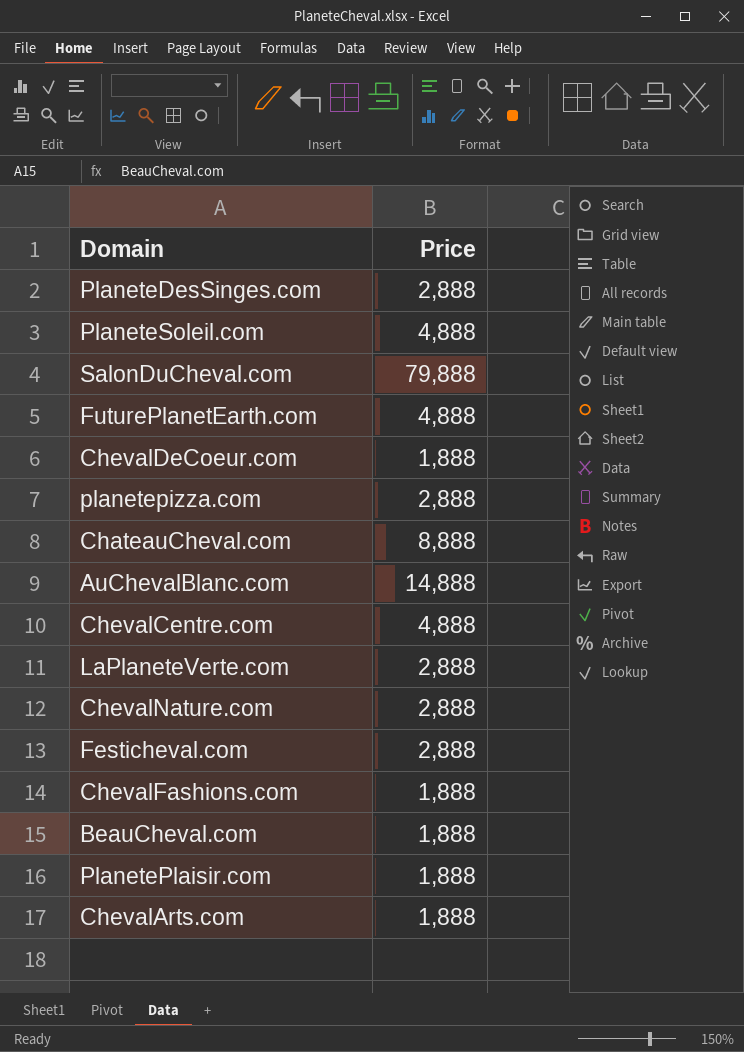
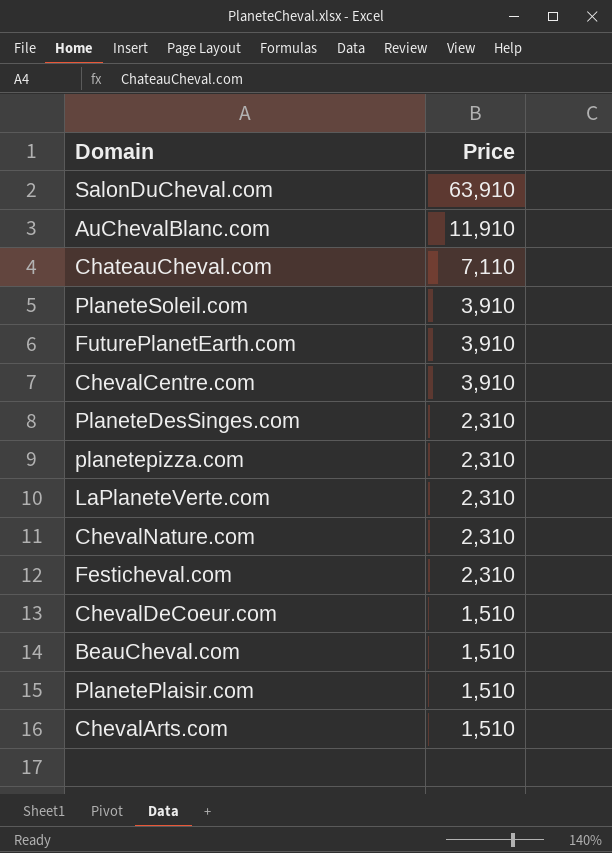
row order: none -> Price descending
row ChevalFashions.com: 1,888 -> none
SalonDuCheval.com | Price: 79,888 -> 63,910
AuChevalBlanc.com | Price: 14,888 -> 11,910
ChateauCheval.com | Price: 8,888 -> 7,110
PlaneteSoleil.com | Price: 4,888 -> 3,910
FuturePlanetEarth.com | Price: 4,888 -> 3,910
ChevalCentre.com | Price: 4,888 -> 3,910
PlaneteDesSinges.com | Price: 2,888 -> 2,310
planetepizza.com | Price: 2,888 -> 2,310
LaPlaneteVerte.com | Price: 2,888 -> 2,310
ChevalNature.com | Price: 2,888 -> 2,310
Festicheval.com | Price: 2,888 -> 2,310
ChevalDeCoeur.com | Price: 1,888 -> 1,510
BeauCheval.com | Price: 1,888 -> 1,510
PlanetePlaisir.com | Price: 1,888 -> 1,510
ChevalArts.com | Price: 1,888 -> 1,510

